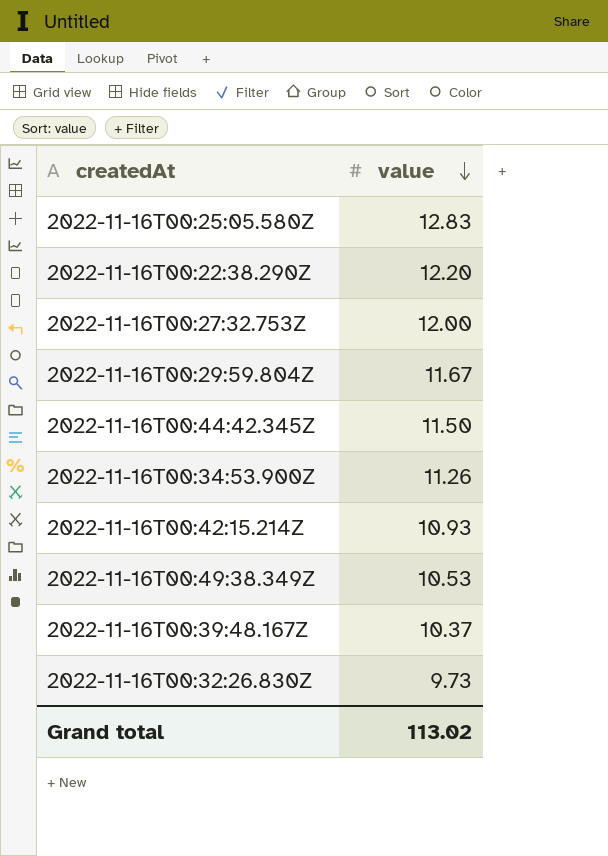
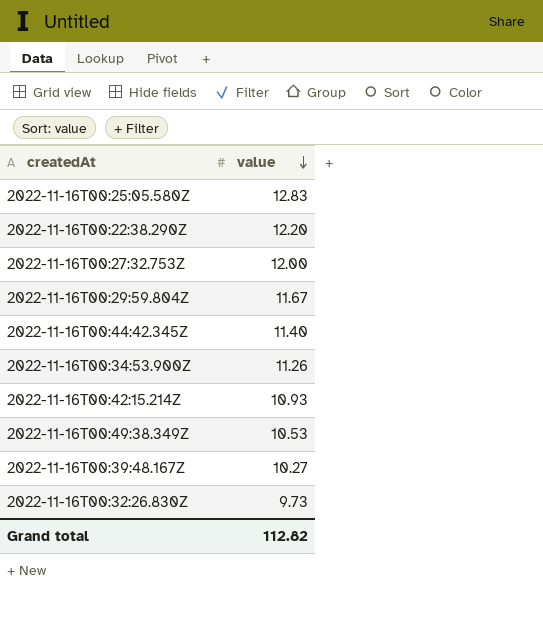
2022-11-16T00:44:42.345Z | value: 11.50 -> 11.40
2022-11-16T00:39:48.167Z | value: 10.37 -> 10.27
Grand total | value: 113.02 -> 112.82

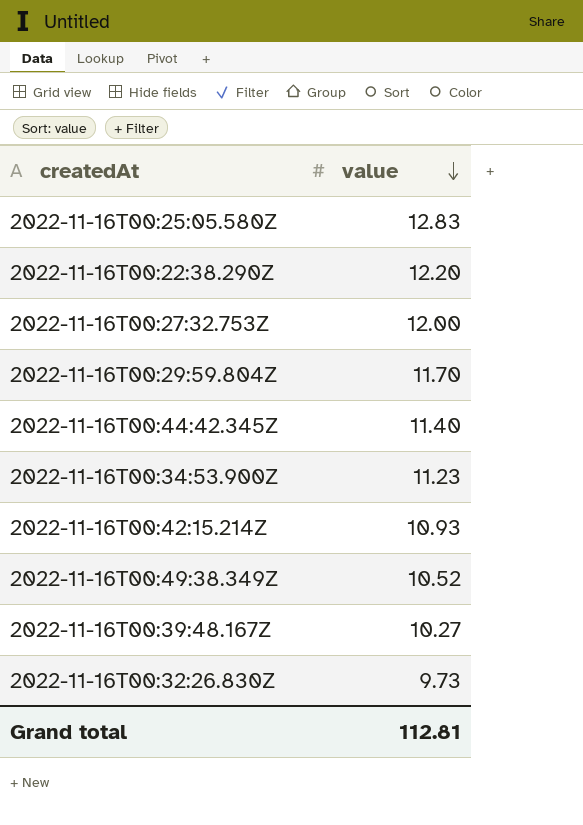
2022-11-16T00:29:59.804Z | value: 11.67 -> 11.70
2022-11-16T00:34:53.900Z | value: 11.26 -> 11.23
2022-11-16T00:49:38.349Z | value: 10.53 -> 10.52
Grand total | value: 112.82 -> 112.81

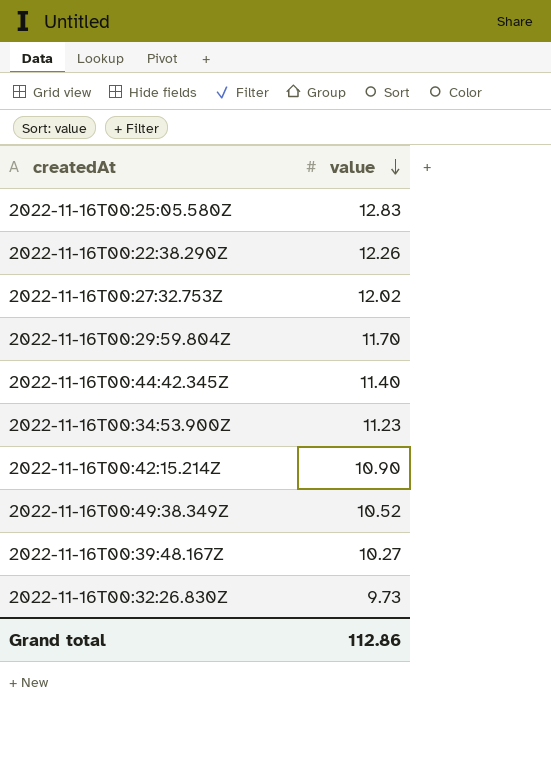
2022-11-16T00:22:38.290Z | value: 12.20 -> 12.26
2022-11-16T00:27:32.753Z | value: 12.00 -> 12.02
2022-11-16T00:42:15.214Z | value: 10.93 -> 10.90
Grand total | value: 112.81 -> 112.86

